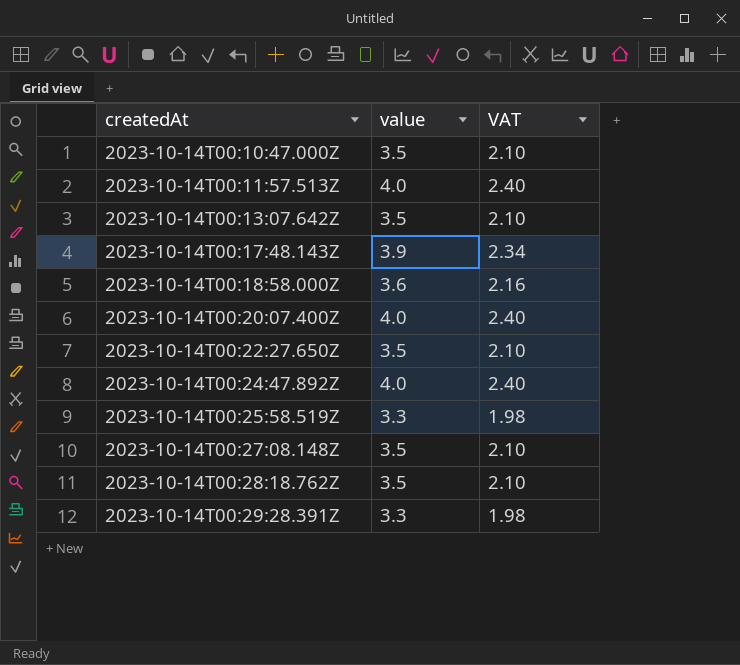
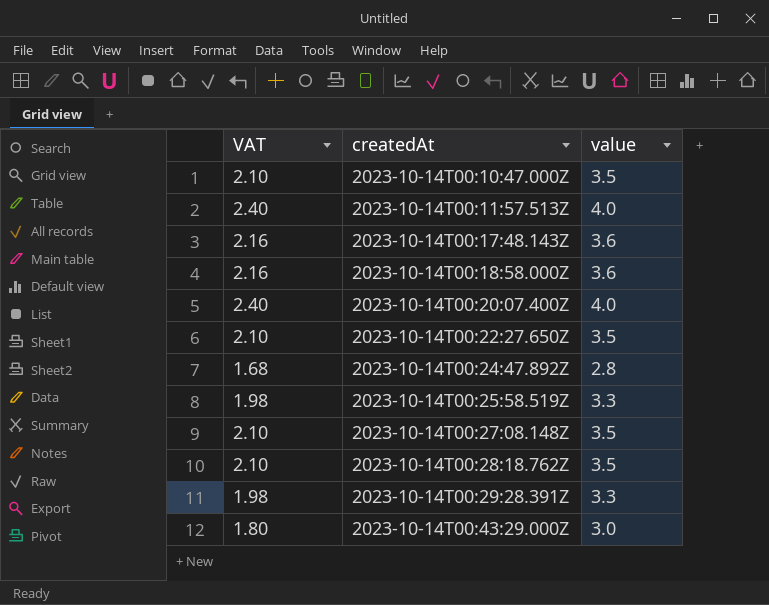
column VAT | position: 3 -> 1
row 2023-10-14T00:13:07.642Z: 3.5 | 2.10 -> none
2023-10-14T00:17:48.143Z | VAT: 2.34 -> 2.16
2023-10-14T00:17:48.143Z | value: 3.9 -> 3.6
2023-10-14T00:24:47.892Z | VAT: 2.40 -> 1.68
2023-10-14T00:24:47.892Z | value: 4.0 -> 2.8
row 2023-10-14T00:43:29.000Z: none -> 1.80 | 3.0

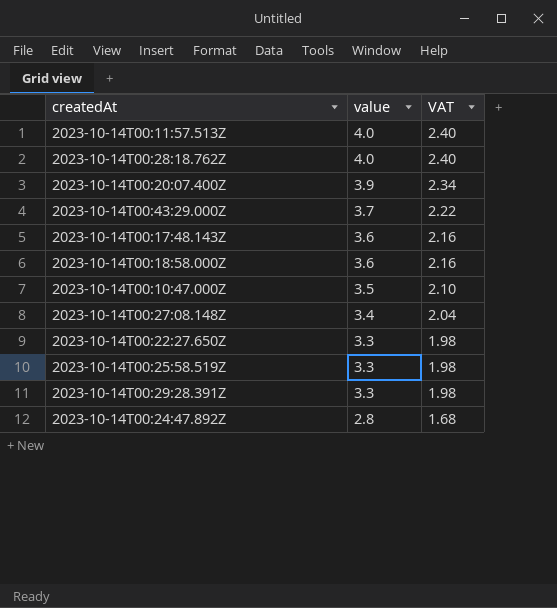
row order: createdAt ascending -> value descending
column VAT | position: 1 -> 3
2023-10-14T00:28:18.762Z | value: 3.5 -> 4.0
2023-10-14T00:28:18.762Z | VAT: 2.10 -> 2.40
2023-10-14T00:20:07.400Z | value: 4.0 -> 3.9
2023-10-14T00:20:07.400Z | VAT: 2.40 -> 2.34
2023-10-14T00:43:29.000Z | value: 3.0 -> 3.7
2023-10-14T00:43:29.000Z | VAT: 1.80 -> 2.22
2023-10-14T00:27:08.148Z | value: 3.5 -> 3.4
2023-10-14T00:27:08.148Z | VAT: 2.10 -> 2.04
2023-10-14T00:22:27.650Z | value: 3.5 -> 3.3
2023-10-14T00:22:27.650Z | VAT: 2.10 -> 1.98

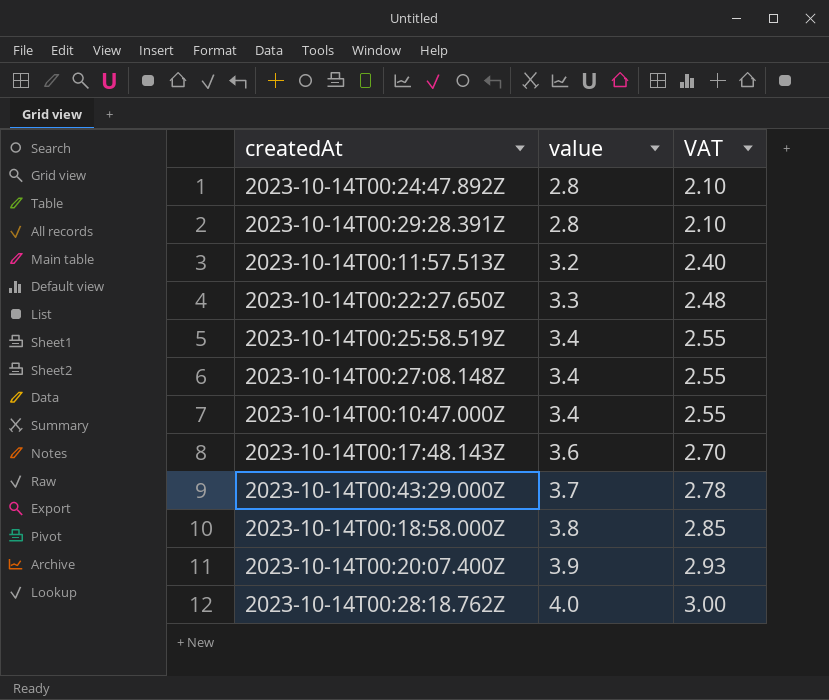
row order: value descending -> value ascending
column VAT | formula: [value] * 0.6 -> [value] * 0.75
2023-10-14T00:29:28.391Z | value: 3.3 -> 2.8
2023-10-14T00:11:57.513Z | value: 4.0 -> 3.2
2023-10-14T00:25:58.519Z | value: 3.3 -> 3.4
2023-10-14T00:10:47.000Z | value: 3.5 -> 3.4
2023-10-14T00:18:58.000Z | value: 3.6 -> 3.8

